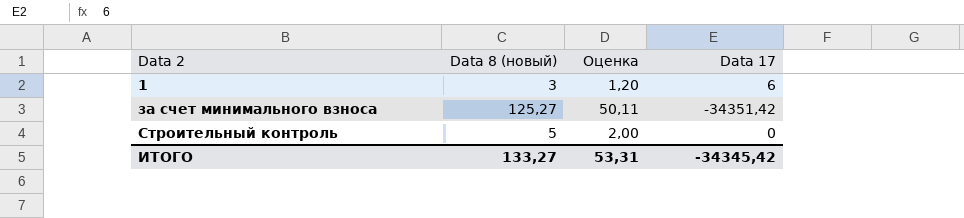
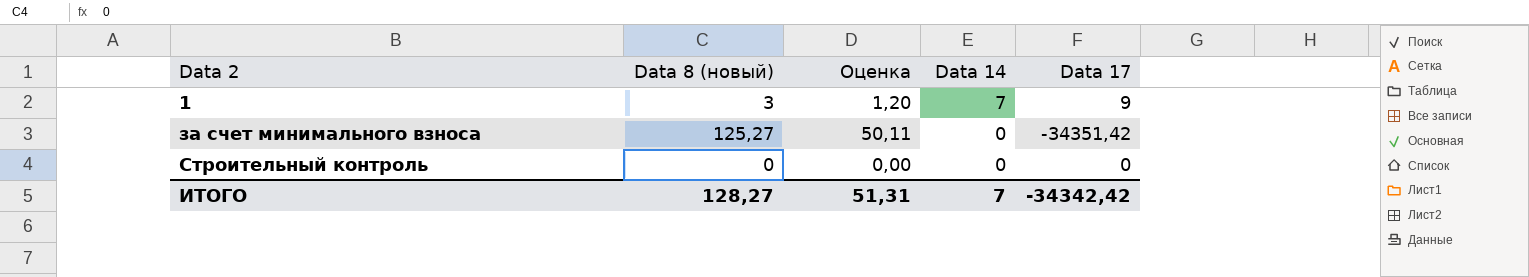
column Data 14 | position: none -> 4
1 | Data 17: 6 -> 9
Строительный контроль | Data 8 (новый): 5 -> 0
Строительный контроль | Оценка: 2,00 -> 0,00
ИТОГО | Data 8 (новый): 133,27 -> 128,27
ИТОГО | Оценка: 53,31 -> 51,31
ИТОГО | Data 17: -34345,42 -> -34342,42

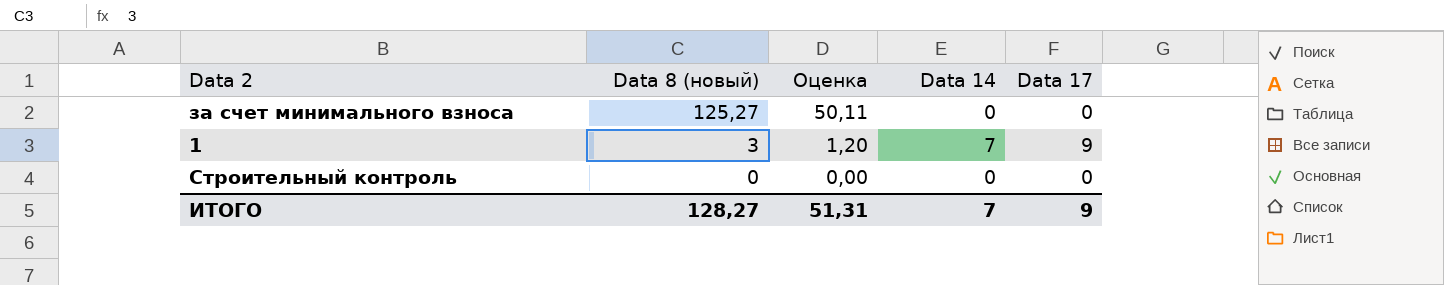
row order: Data 2 ascending -> Data 8 (новый) descending
за счет минимального взноса | Data 17: -34351,42 -> 0
ИТОГО | Data 17: -34342,42 -> 9

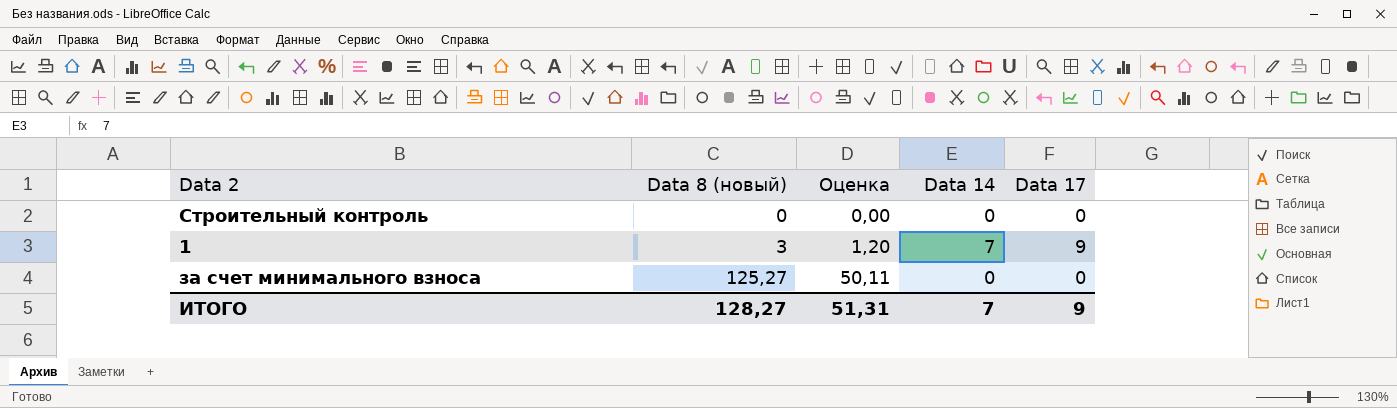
row order: Data 8 (новый) descending -> Data 8 (новый) ascending

